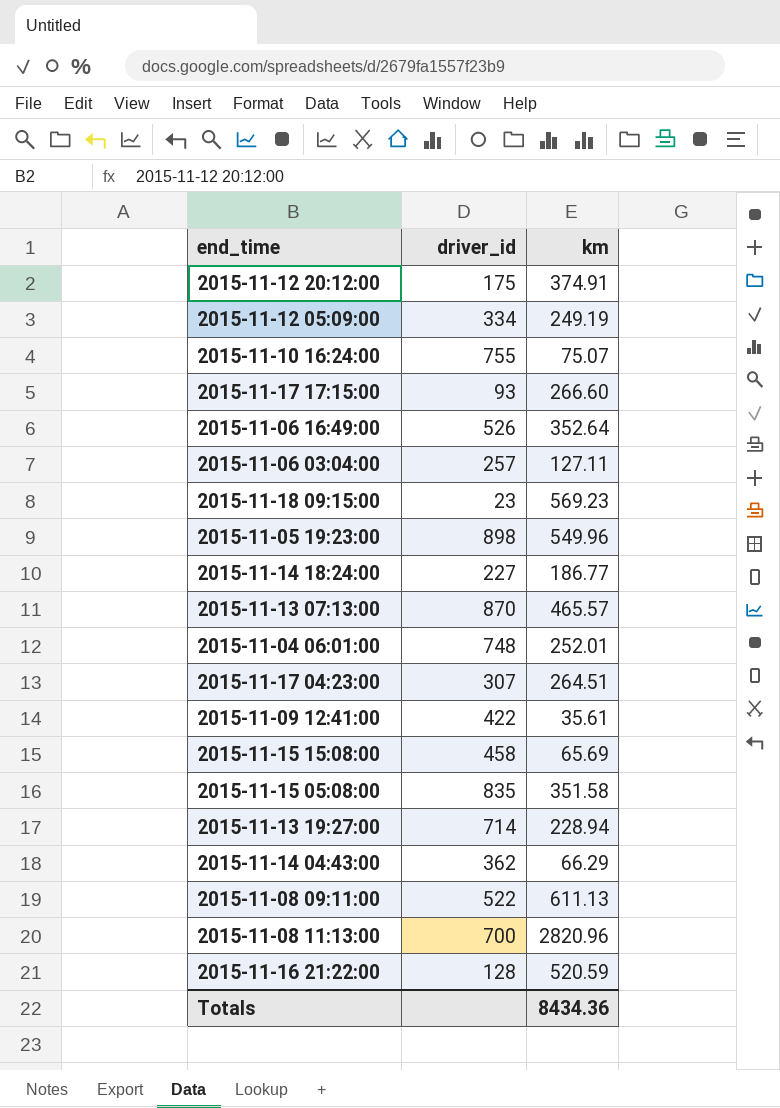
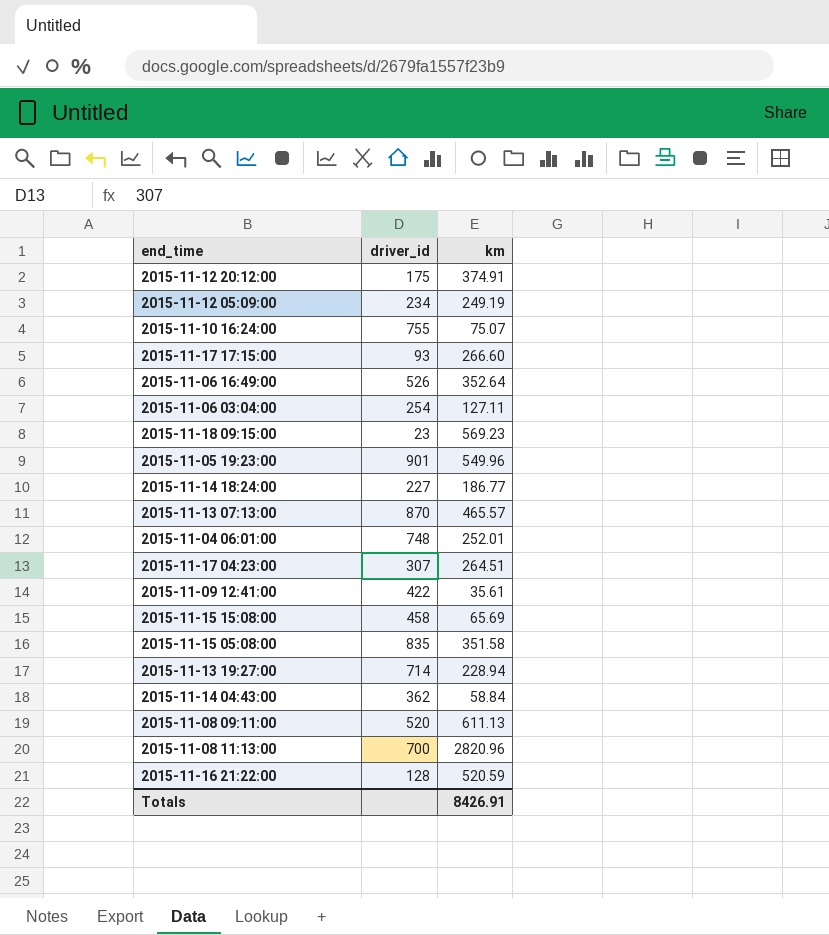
2015-11-12 05:09:00 | driver_id: 334 -> 234
2015-11-06 03:04:00 | driver_id: 257 -> 254
2015-11-05 19:23:00 | driver_id: 898 -> 901
2015-11-14 04:43:00 | km: 66.29 -> 58.84
2015-11-08 09:11:00 | driver_id: 522 -> 520
Totals | km: 8434.36 -> 8426.91

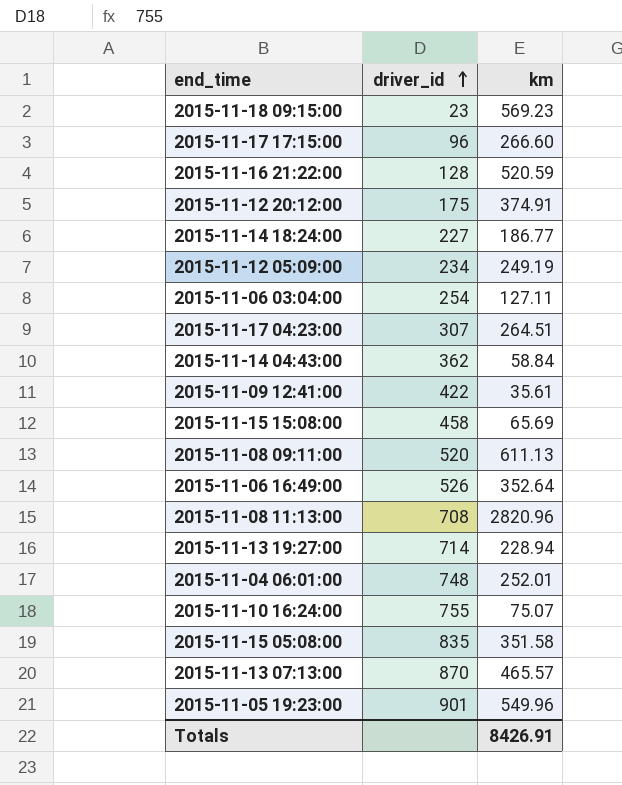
row order: none -> driver_id ascending
2015-11-17 17:15:00 | driver_id: 93 -> 96
2015-11-08 11:13:00 | driver_id: 700 -> 708

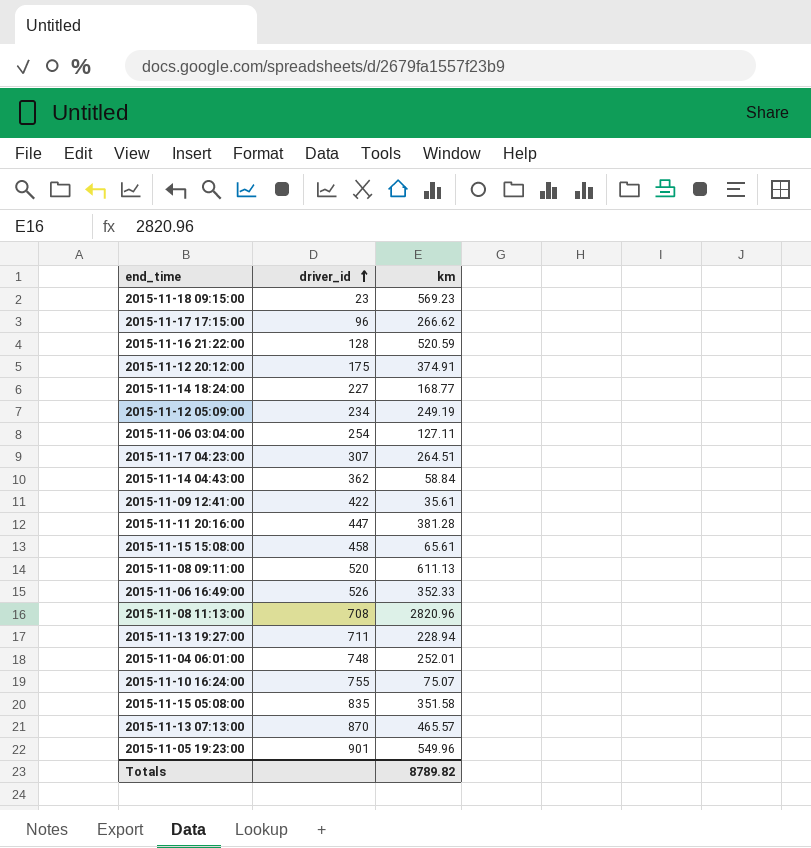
2015-11-17 17:15:00 | km: 266.60 -> 266.62
2015-11-14 18:24:00 | km: 186.77 -> 168.77
row 2015-11-11 20:16:00: none -> 447 | 381.28
2015-11-15 15:08:00 | km: 65.69 -> 65.61
2015-11-06 16:49:00 | km: 352.64 -> 352.33
2015-11-13 19:27:00 | driver_id: 714 -> 711
Totals | km: 8426.91 -> 8789.82

